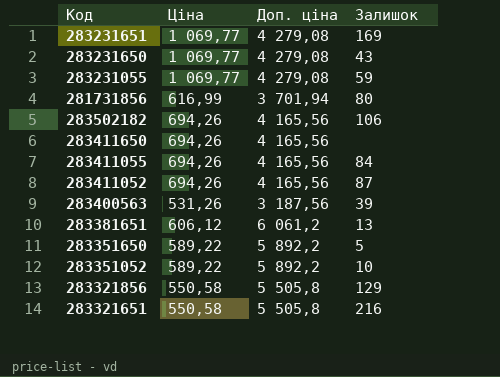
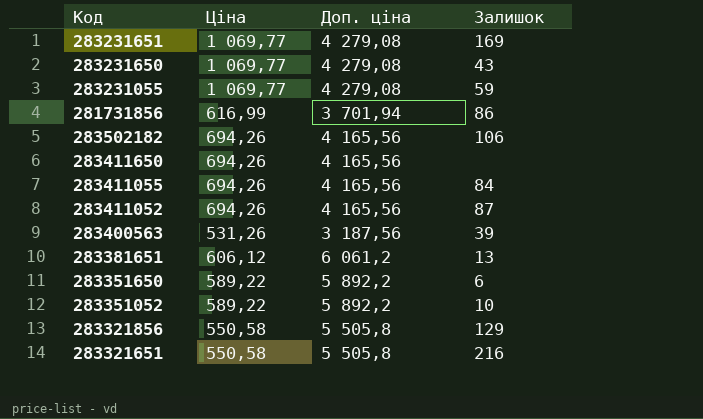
281731856 | Залишок: 80 -> 86
283351650 | Залишок: 5 -> 6

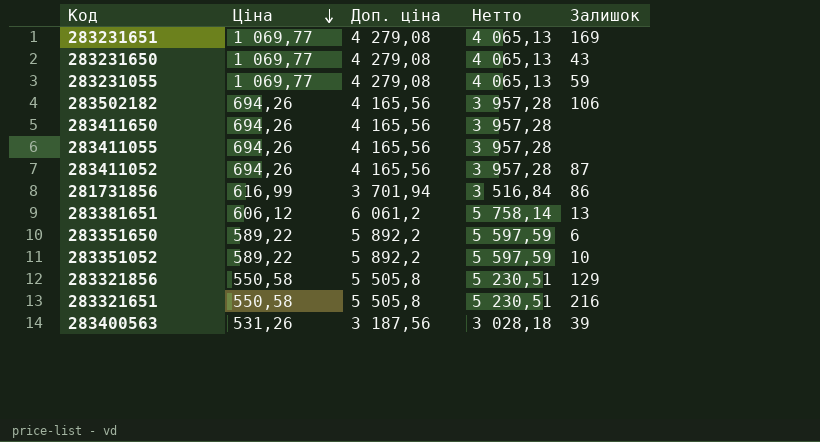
row order: none -> Ціна descending
column Нетто | formula: none -> [Доп. ціна] * 0,95
283411055 | Залишок: 84 -> none

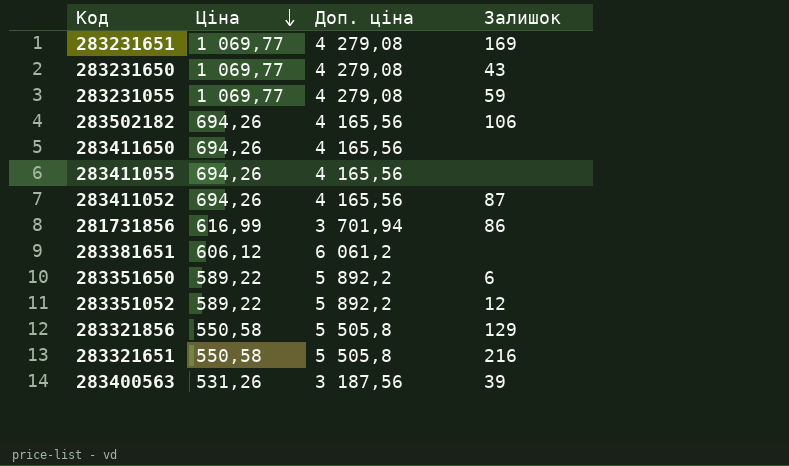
column Нетто | formula: [Доп. ціна] * 0,95 -> none
283381651 | Залишок: 13 -> none
283351052 | Залишок: 10 -> 12

